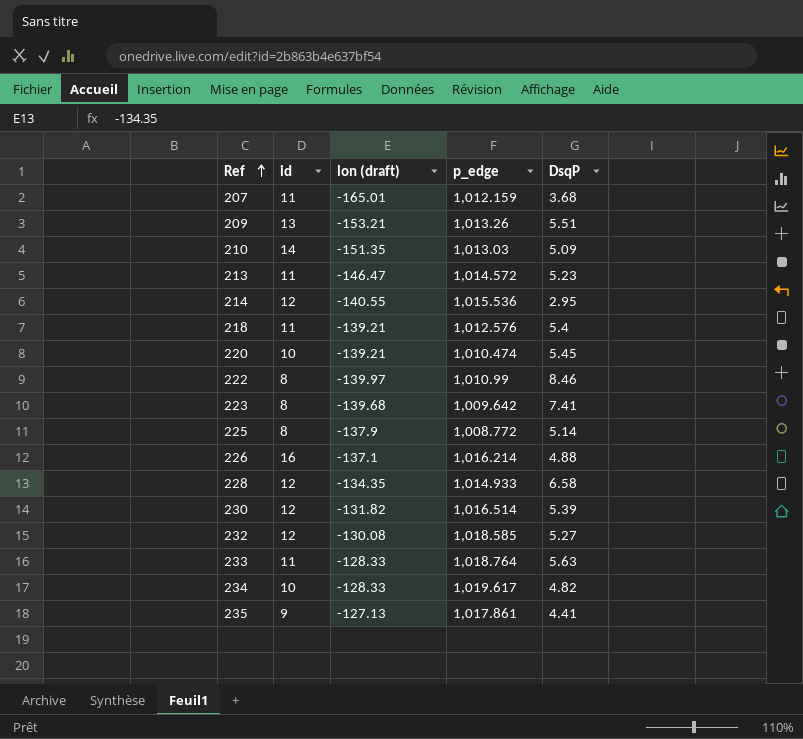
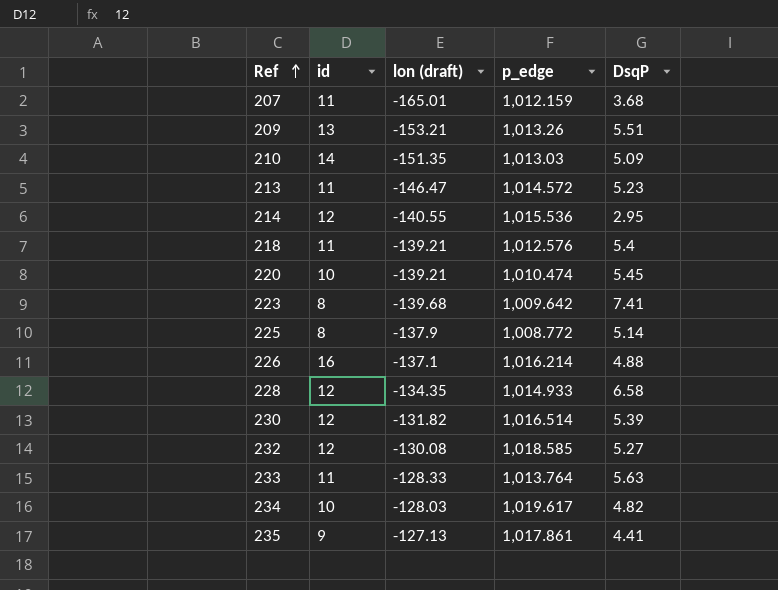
row 222: 8 | -139.97 | 1,010.99 | 8.46 -> none
233 | p_edge: 1,018.764 -> 1,013.764
234 | lon (draft): -128.33 -> -128.03

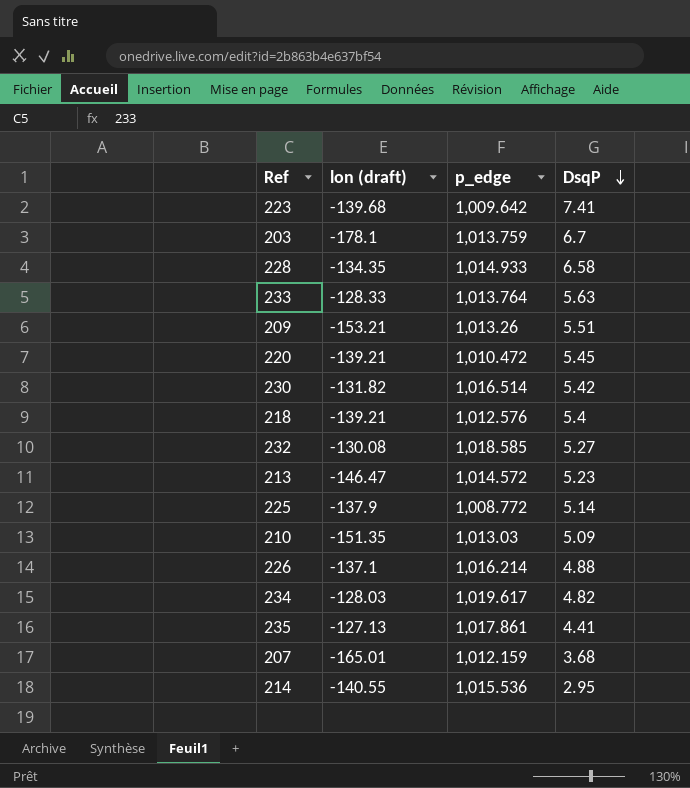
row order: Ref ascending -> DsqP descending
column id | position: 2 -> none
row 203: none -> -178.1 | 1,013.759 | 6.7
220 | p_edge: 1,010.474 -> 1,010.472
230 | DsqP: 5.39 -> 5.42

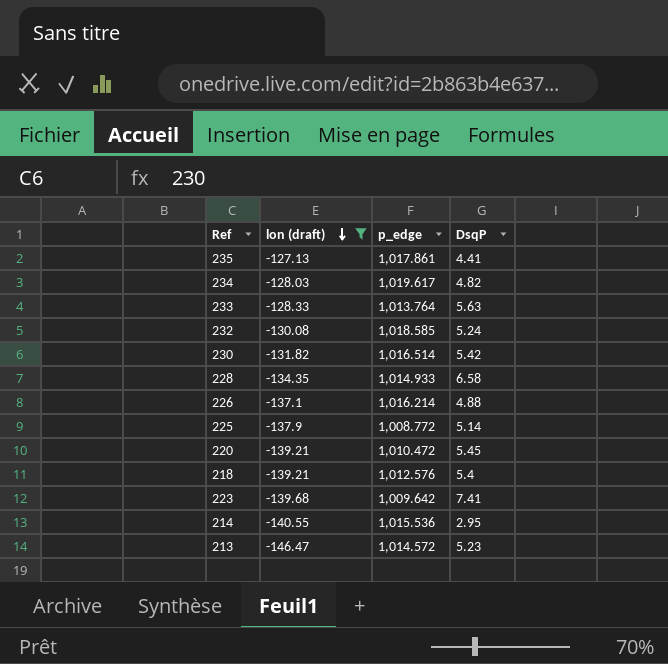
filter: none -> lon (draft) >= -146.47
row order: DsqP descending -> lon (draft) descending
232 | DsqP: 5.27 -> 5.24

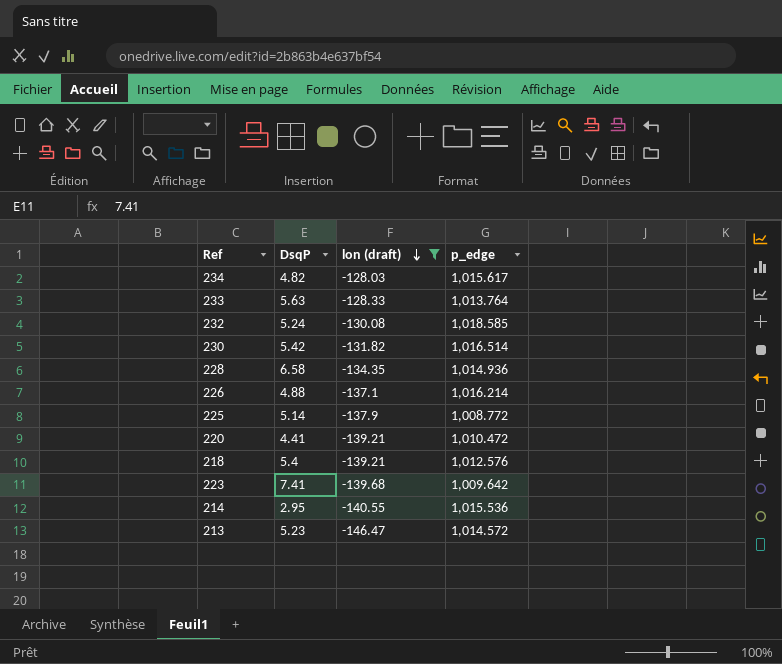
column DsqP | position: 4 -> 2
row 235: -127.13 | 1,017.861 | 4.41 -> none
234 | p_edge: 1,019.617 -> 1,015.617
228 | p_edge: 1,014.933 -> 1,014.936
220 | DsqP: 5.45 -> 4.41

